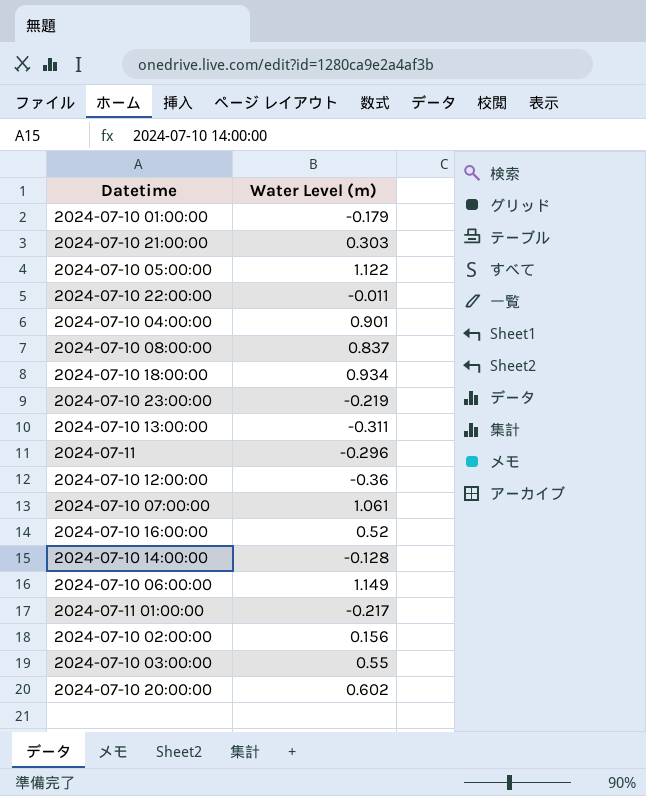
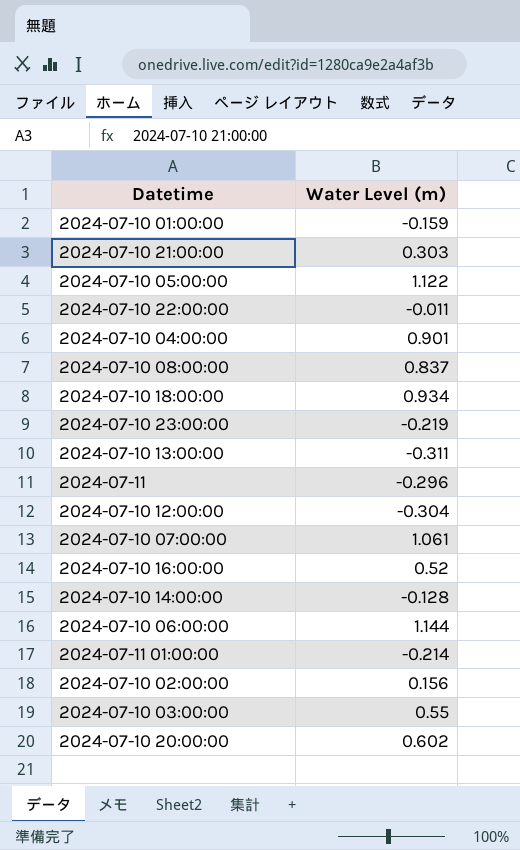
2024-07-10 01:00:00 | Water Level (m): -0.179 -> -0.159
2024-07-10 12:00:00 | Water Level (m): -0.36 -> -0.304
2024-07-10 06:00:00 | Water Level (m): 1.149 -> 1.144
2024-07-11 01:00:00 | Water Level (m): -0.217 -> -0.214

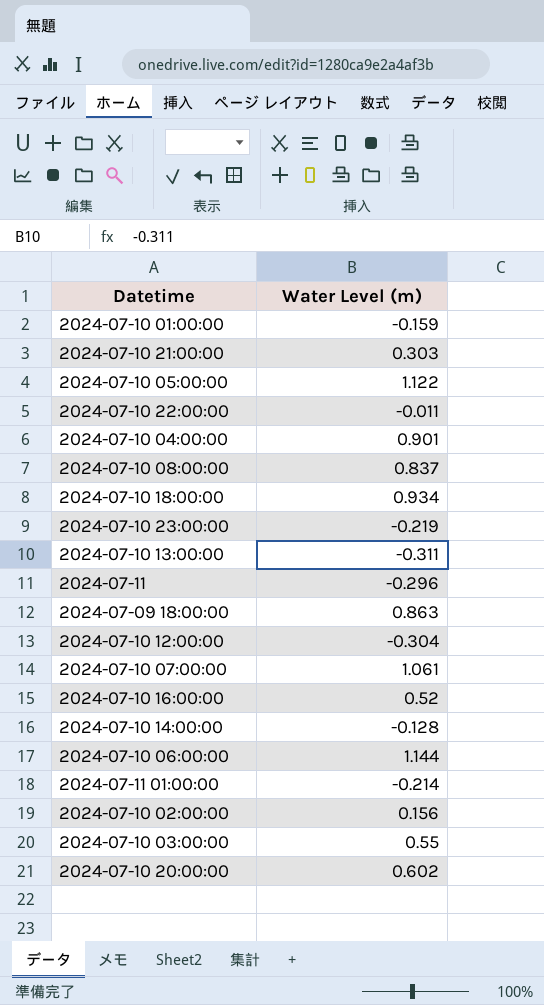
row 2024-07-09 18:00:00: none -> 0.863

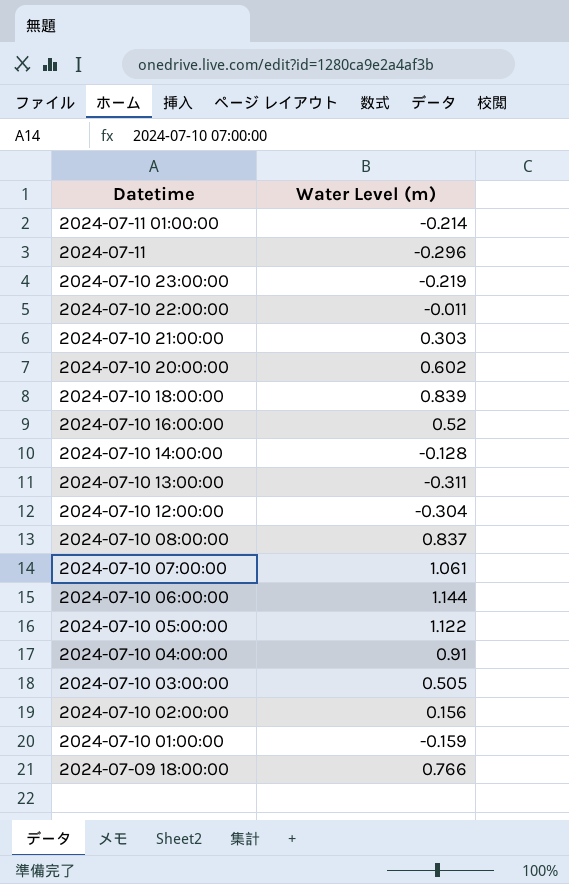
row order: none -> Datetime descending
2024-07-10 18:00:00 | Water Level (m): 0.934 -> 0.839
2024-07-10 04:00:00 | Water Level (m): 0.901 -> 0.91
2024-07-10 03:00:00 | Water Level (m): 0.55 -> 0.505
2024-07-09 18:00:00 | Water Level (m): 0.863 -> 0.766

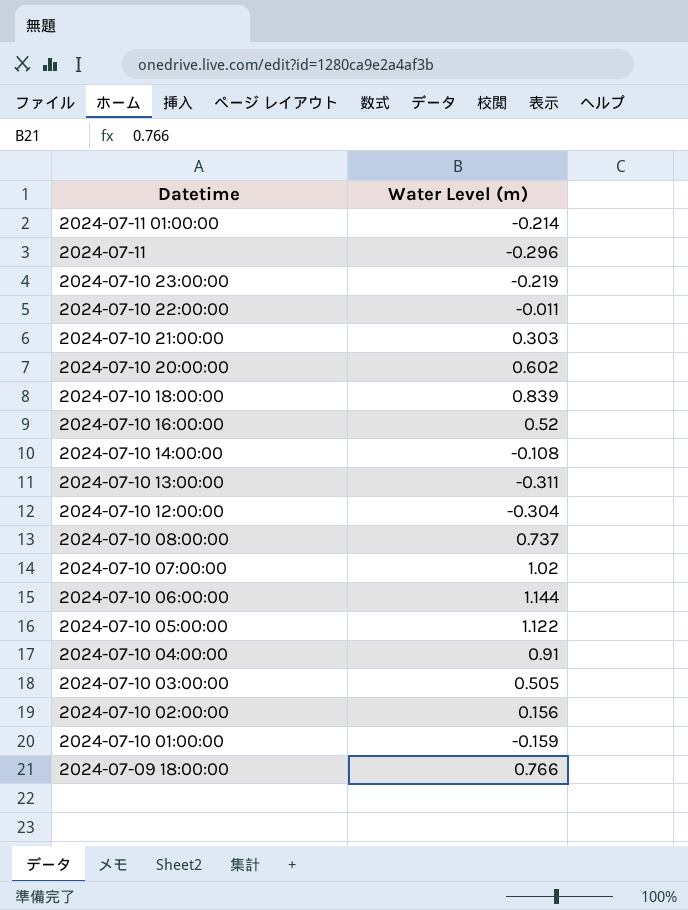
2024-07-10 14:00:00 | Water Level (m): -0.128 -> -0.108
2024-07-10 08:00:00 | Water Level (m): 0.837 -> 0.737
2024-07-10 07:00:00 | Water Level (m): 1.061 -> 1.02

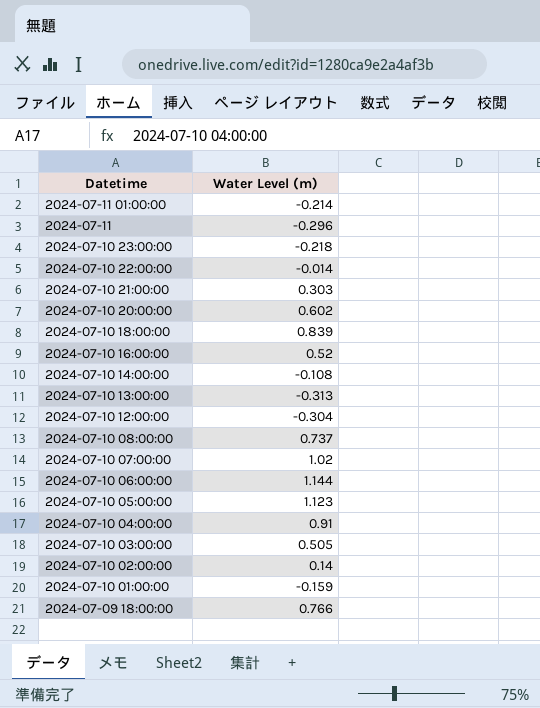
2024-07-10 23:00:00 | Water Level (m): -0.219 -> -0.218
2024-07-10 22:00:00 | Water Level (m): -0.011 -> -0.014
2024-07-10 13:00:00 | Water Level (m): -0.311 -> -0.313
2024-07-10 05:00:00 | Water Level (m): 1.122 -> 1.123
2024-07-10 02:00:00 | Water Level (m): 0.156 -> 0.14

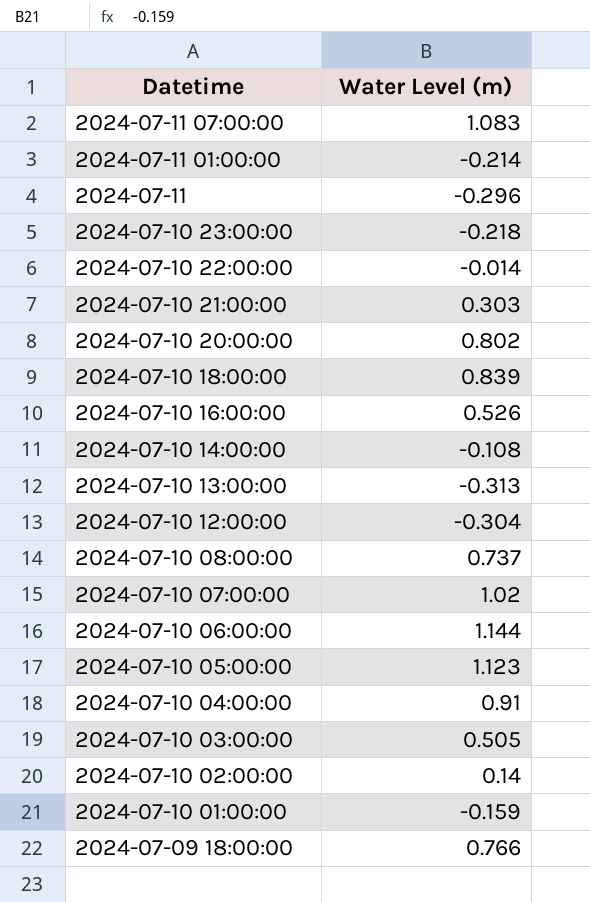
row 2024-07-11 07:00:00: none -> 1.083
2024-07-10 20:00:00 | Water Level (m): 0.602 -> 0.802
2024-07-10 16:00:00 | Water Level (m): 0.52 -> 0.526

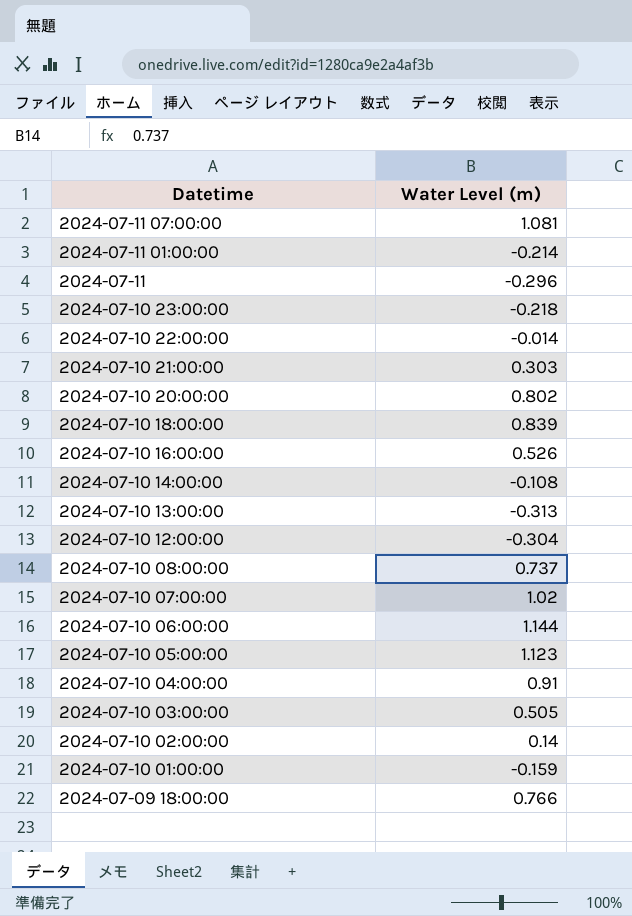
2024-07-11 07:00:00 | Water Level (m): 1.083 -> 1.081

